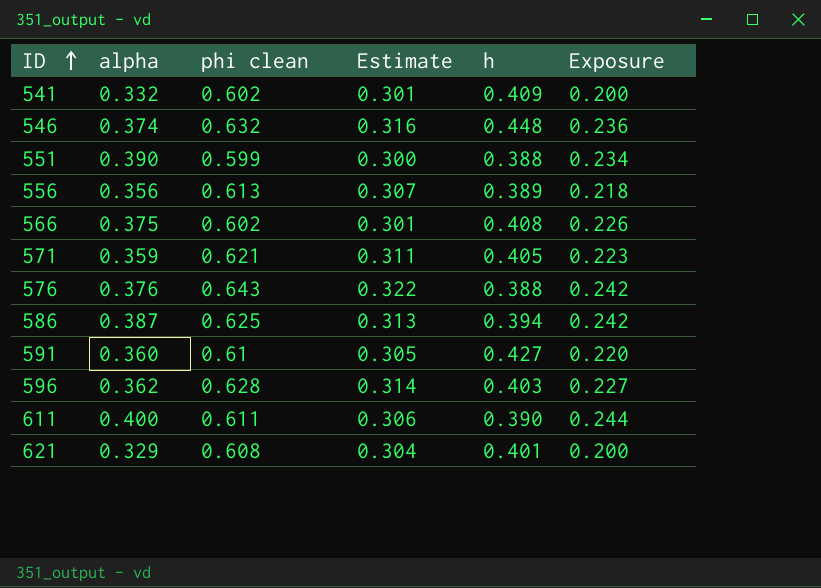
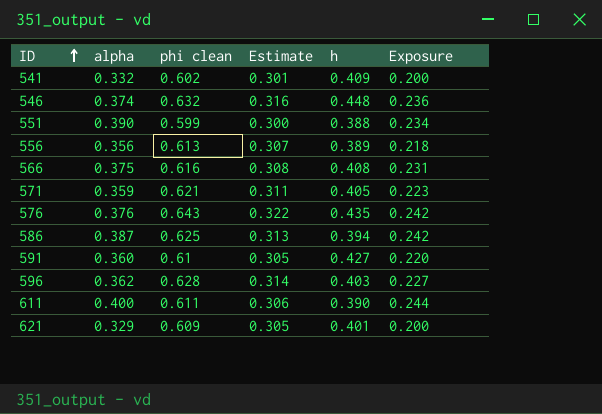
566 | phi clean: 0.602 -> 0.616
566 | Estimate: 0.301 -> 0.308
566 | Exposure: 0.226 -> 0.231
576 | h: 0.388 -> 0.435
621 | phi clean: 0.608 -> 0.609
621 | Estimate: 0.304 -> 0.305

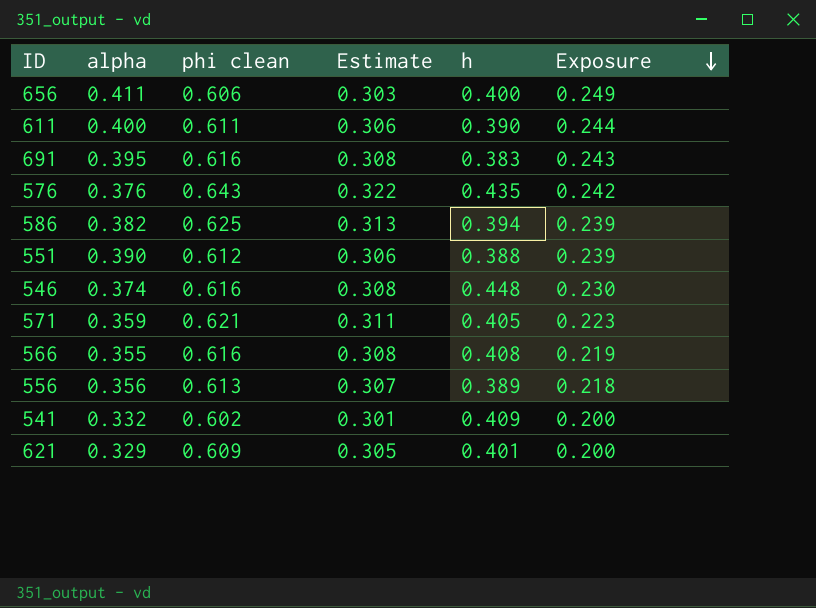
row order: ID ascending -> Exposure descending
row 591: 0.360 | 0.61 | 0.305 | 0.427 | 0.220 -> none
row 596: 0.362 | 0.628 | 0.314 | 0.403 | 0.227 -> none
row 656: none -> 0.411 | 0.606 | 0.303 | 0.400 | 0.249
row 691: none -> 0.395 | 0.616 | 0.308 | 0.383 | 0.243
586 | alpha: 0.387 -> 0.382
586 | Exposure: 0.242 -> 0.239
551 | phi clean: 0.599 -> 0.612
551 | Estimate: 0.300 -> 0.306
551 | Exposure: 0.234 -> 0.239
546 | phi clean: 0.632 -> 0.616
546 | Estimate: 0.316 -> 0.308
546 | Exposure: 0.236 -> 0.230
566 | alpha: 0.375 -> 0.355
566 | Exposure: 0.231 -> 0.219

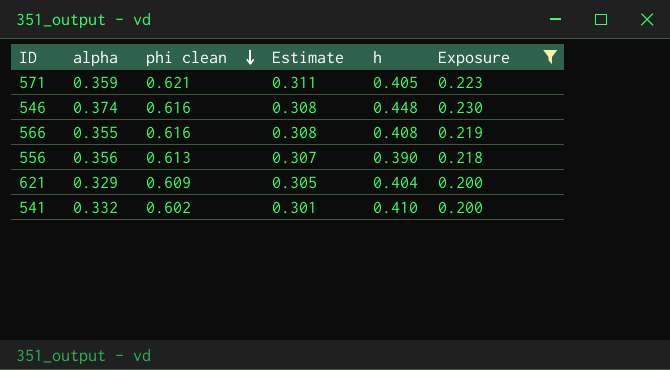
filter: none -> Exposure <= 0.230
row order: Exposure descending -> phi clean descending
556 | h: 0.389 -> 0.390
621 | h: 0.401 -> 0.404
541 | h: 0.409 -> 0.410

